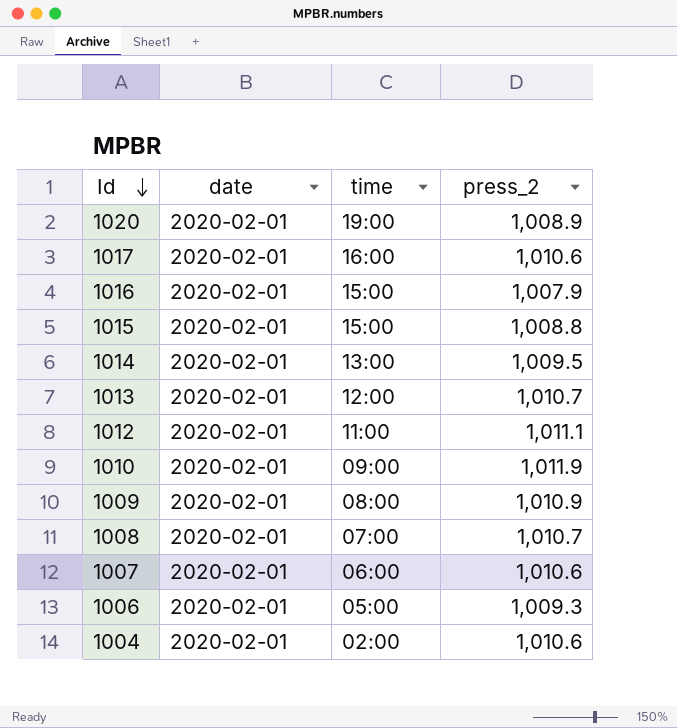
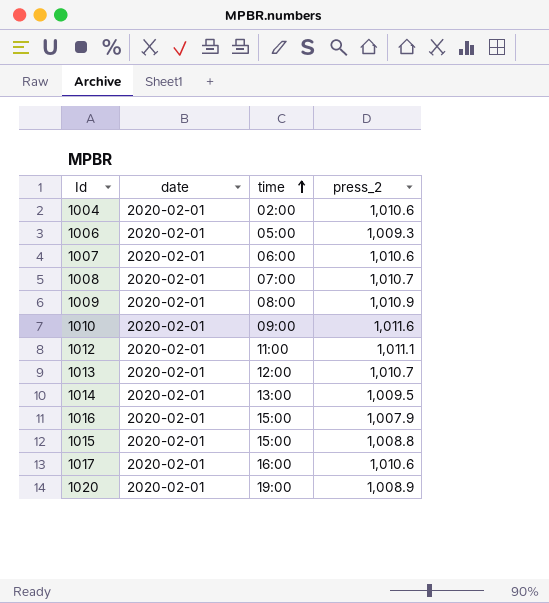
row order: Id descending -> time ascending
1010 | press_2: 1,011.9 -> 1,011.6

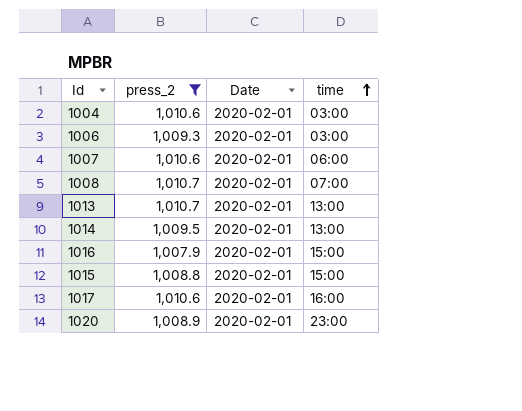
filter: none -> press_2 <= 1,010.7
column press_2 | position: 4 -> 2
column name: date -> Date
1004 | time: 02:00 -> 03:00
1006 | time: 05:00 -> 03:00
1013 | time: 12:00 -> 13:00
1020 | time: 19:00 -> 23:00

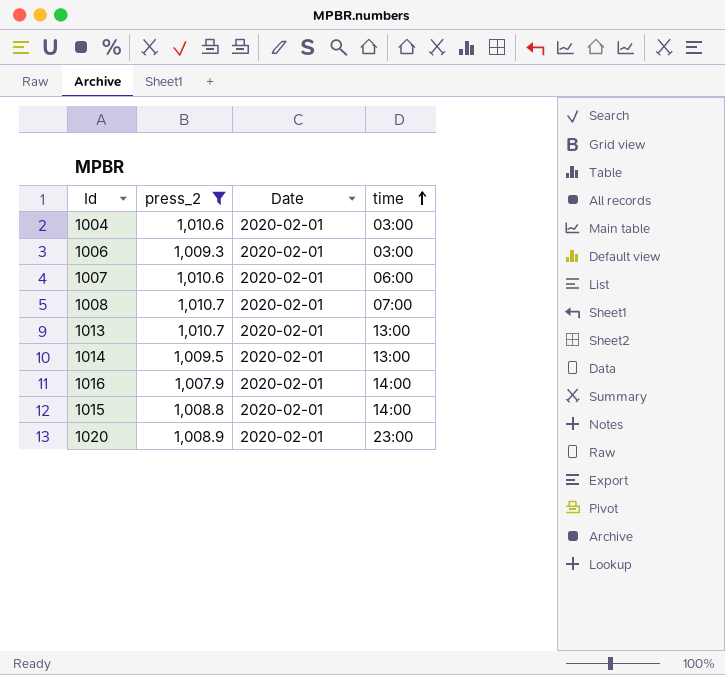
row 1017: 1,010.6 | 2020-02-01 | 16:00 -> none
1016 | time: 15:00 -> 14:00
1015 | time: 15:00 -> 14:00

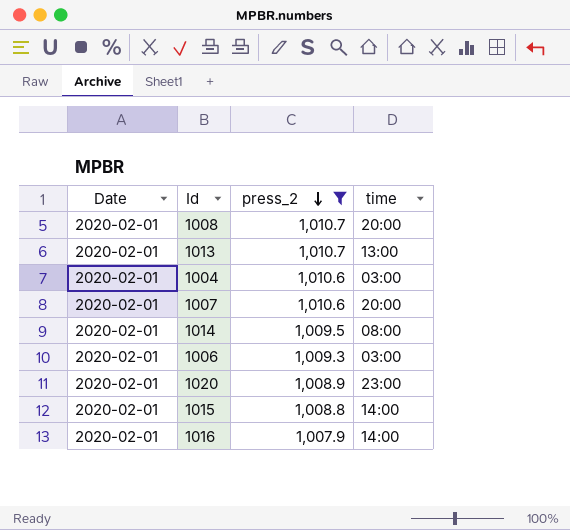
row order: time ascending -> press_2 descending
column Date | position: 3 -> 1
1008 | time: 07:00 -> 20:00
1007 | time: 06:00 -> 20:00
1014 | time: 13:00 -> 08:00

